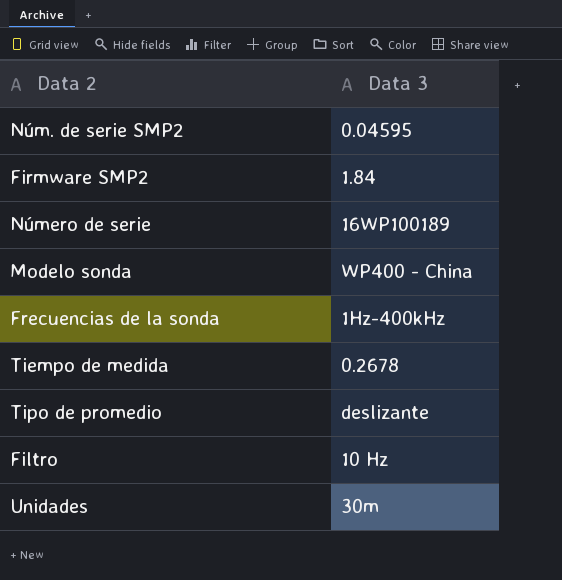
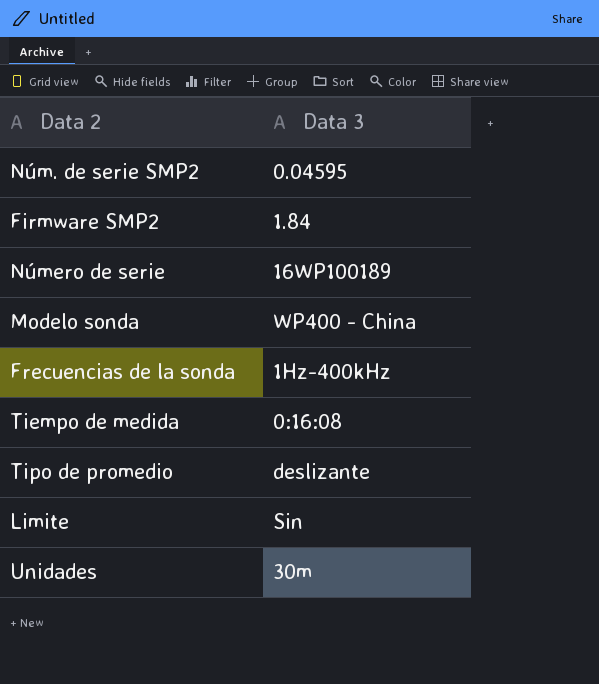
row Filtro: 10 Hz -> none
Tiempo de medida | Data 3: 0.2678 -> 0:16:08
row Limite: none -> Sin

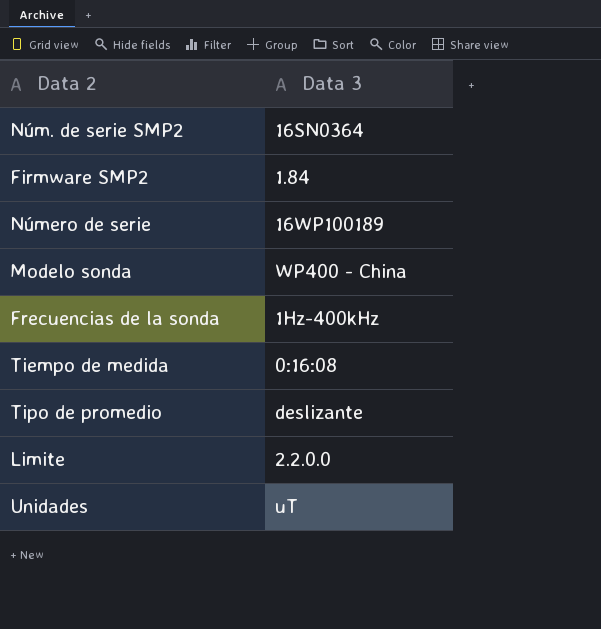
Núm. de serie SMP2 | Data 3: 0.04595 -> 16SN0364
Limite | Data 3: Sin -> 2.2.0.0
Unidades | Data 3: 30m -> uT

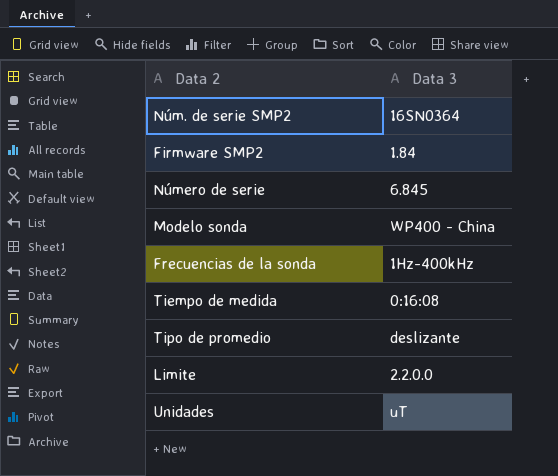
Número de serie | Data 3: 16WP100189 -> 6.845

